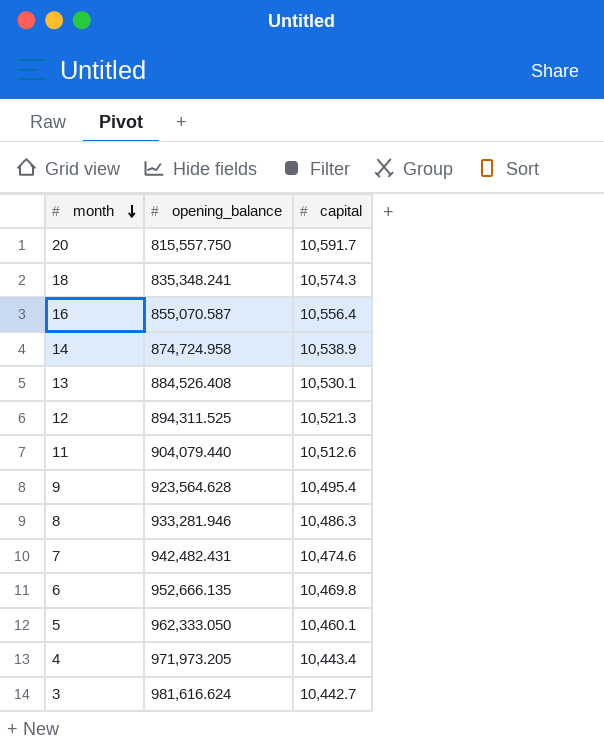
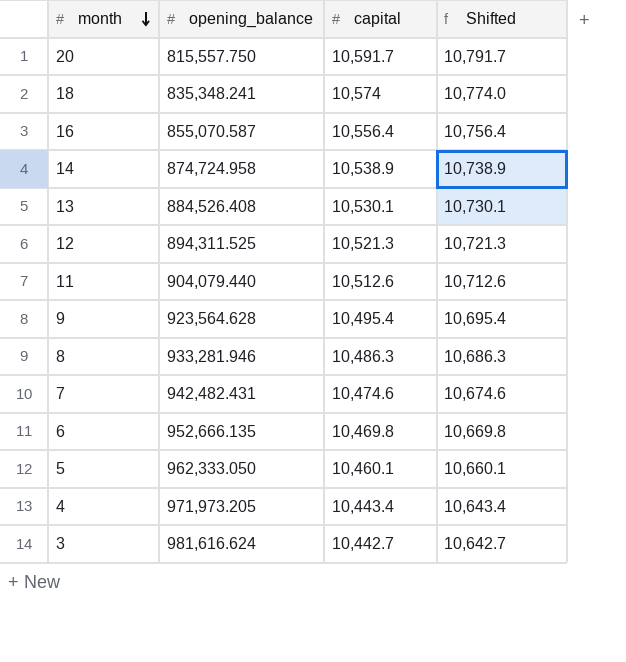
column Shifted | formula: none -> [capital] + 200
18 | capital: 10,574.3 -> 10,574

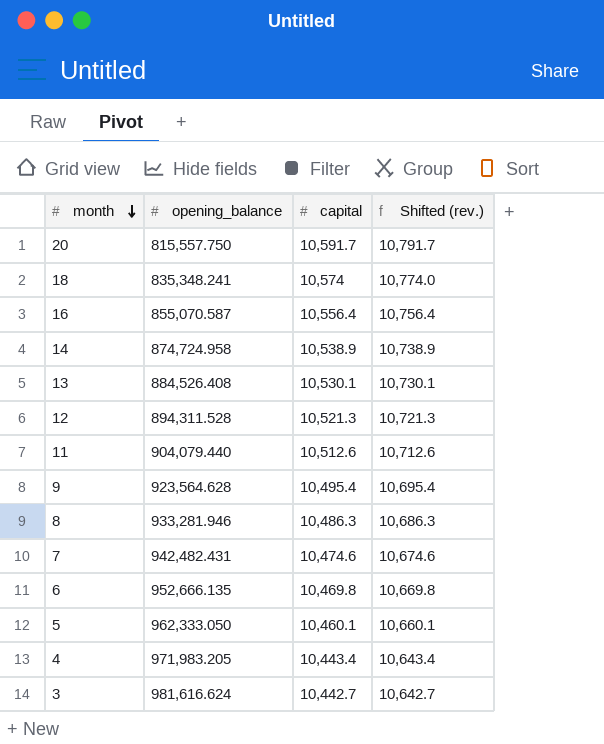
column name: Shifted -> Shifted (rev.)
12 | opening_balance: 894,311.525 -> 894,311.528
4 | opening_balance: 971,973.205 -> 971,983.205

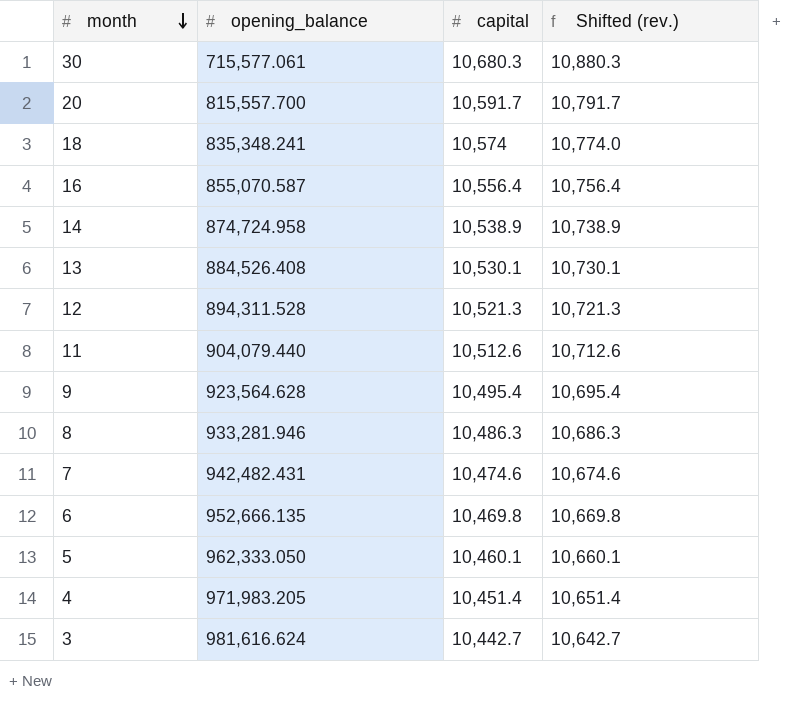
row 30: none -> 715,577.061 | 10,680.3 | 10,880.3
20 | opening_balance: 815,557.750 -> 815,557.700
4 | capital: 10,443.4 -> 10,451.4
4 | Shifted (rev.): 10,643.4 -> 10,651.4

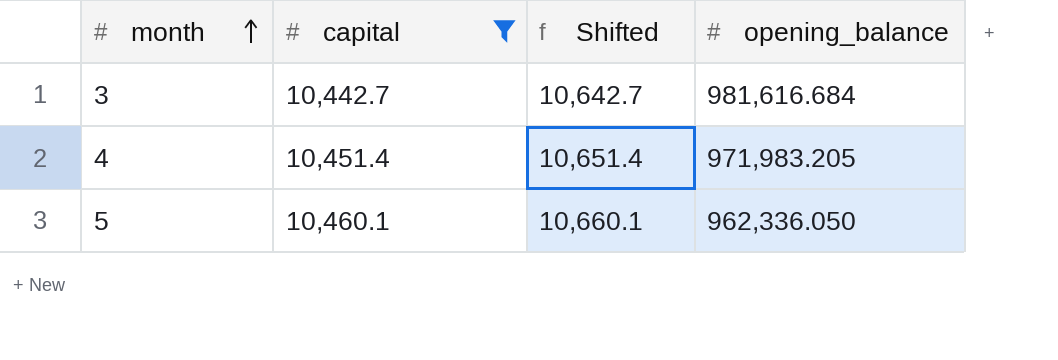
filter: none -> capital <= 10,460.1
row order: month descending -> month ascending
column name: Shifted (rev.) -> Shifted
column opening_balance | position: 2 -> 4
3 | opening_balance: 981,616.624 -> 981,616.684
5 | opening_balance: 962,333.050 -> 962,336.050

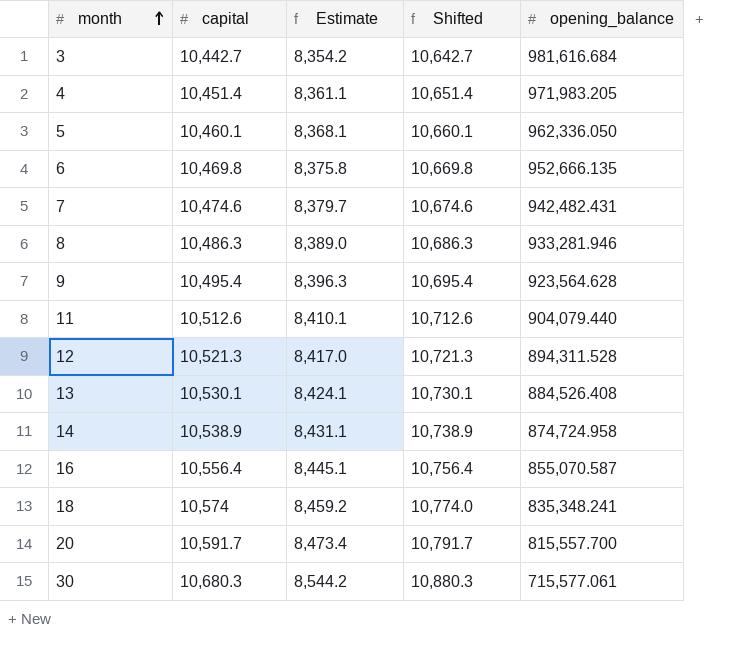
filter: capital <= 10,460.1 -> none
column Estimate | formula: none -> [capital] * 0.8

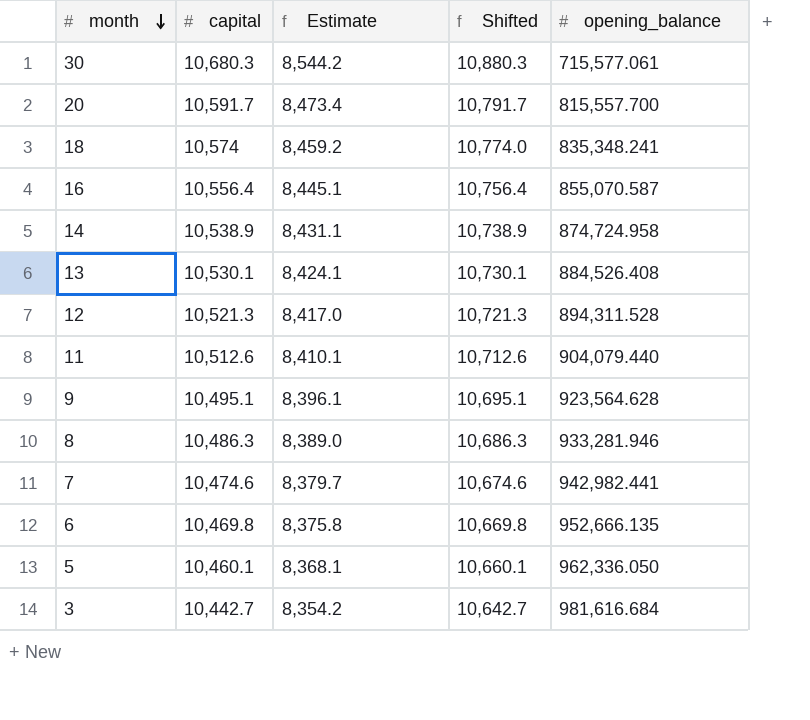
row order: month ascending -> month descending
row 4: 10,451.4 | 8,361.1 | 10,651.4 | 971,983.205 -> none
9 | capital: 10,495.4 -> 10,495.1
9 | Estimate: 8,396.3 -> 8,396.1
9 | Shifted: 10,695.4 -> 10,695.1
7 | opening_balance: 942,482.431 -> 942,982.441

